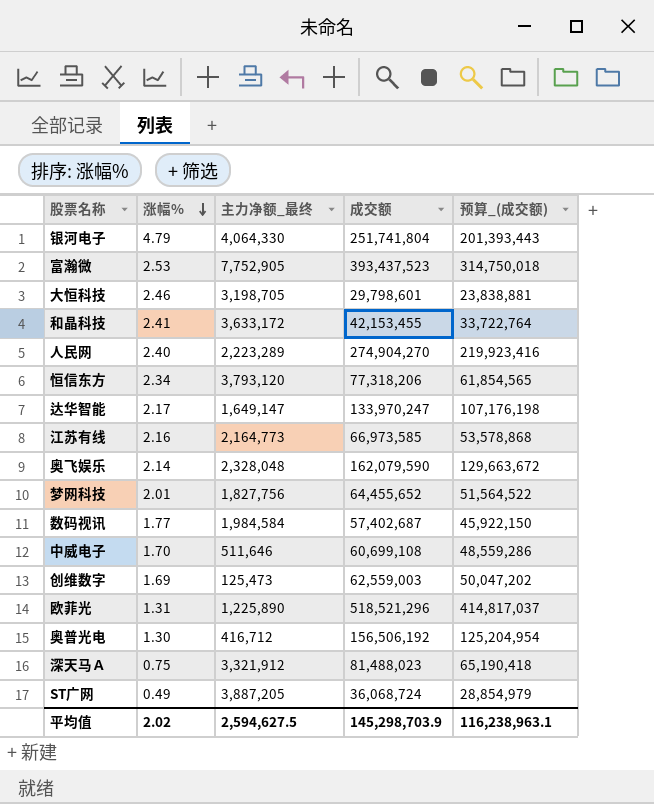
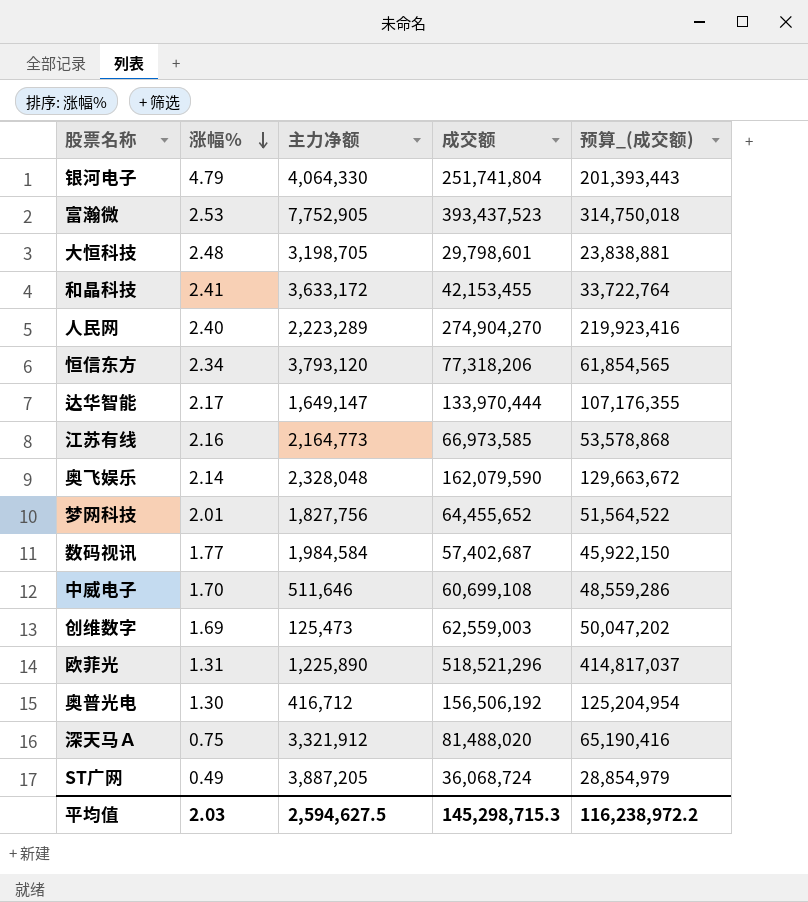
column name: 主力净额_最终 -> 主力净额
大恒科技 | 涨幅%: 2.46 -> 2.48
达华智能 | 成交额: 133,970,247 -> 133,970,444
达华智能 | 预算_(成交额): 107,176,198 -> 107,176,355
深天马Ａ | 成交额: 81,488,023 -> 81,488,020
深天马Ａ | 预算_(成交额): 65,190,418 -> 65,190,416
平均值 | 涨幅%: 2.02 -> 2.03
平均值 | 成交额: 145,298,703.9 -> 145,298,715.3
平均值 | 预算_(成交额): 116,238,963.1 -> 116,238,972.2

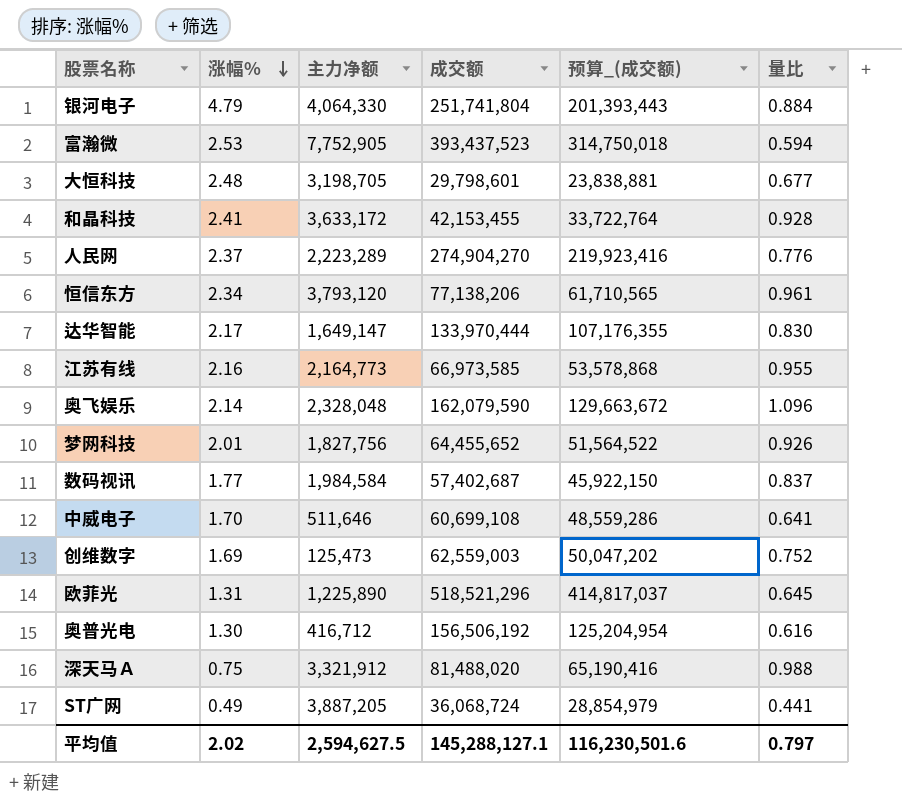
column 量比 | position: none -> 6
人民网 | 涨幅%: 2.40 -> 2.37
恒信东方 | 成交额: 77,318,206 -> 77,138,206
恒信东方 | 预算_(成交额): 61,854,565 -> 61,710,565
平均值 | 涨幅%: 2.03 -> 2.02
平均值 | 成交额: 145,298,715.3 -> 145,288,127.1
平均值 | 预算_(成交额): 116,238,972.2 -> 116,230,501.6

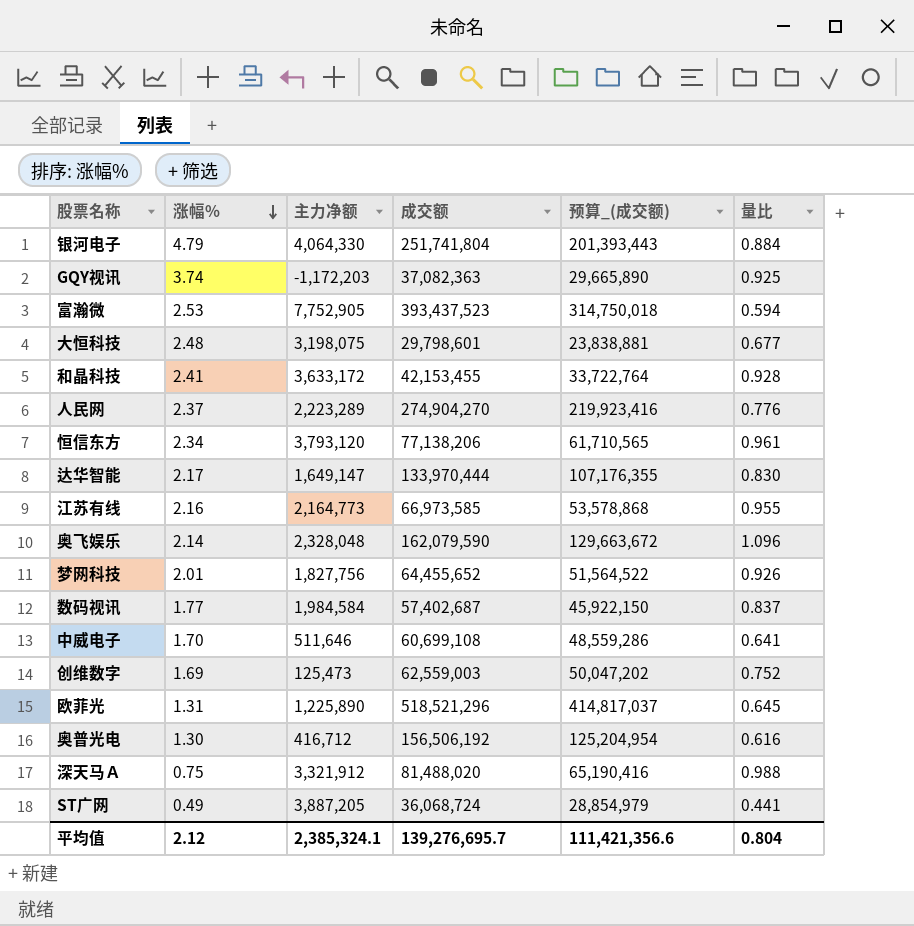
row GQY视讯: none -> 3.74 | -1,172,203 | 37,082,363 | 29,665,890 | 0.925
大恒科技 | 主力净额: 3,198,705 -> 3,198,075
平均值 | 涨幅%: 2.02 -> 2.12
平均值 | 主力净额: 2,594,627.5 -> 2,385,324.1
平均值 | 成交额: 145,288,127.1 -> 139,276,695.7
平均值 | 预算_(成交额): 116,230,501.6 -> 111,421,356.6
平均值 | 量比: 0.797 -> 0.804

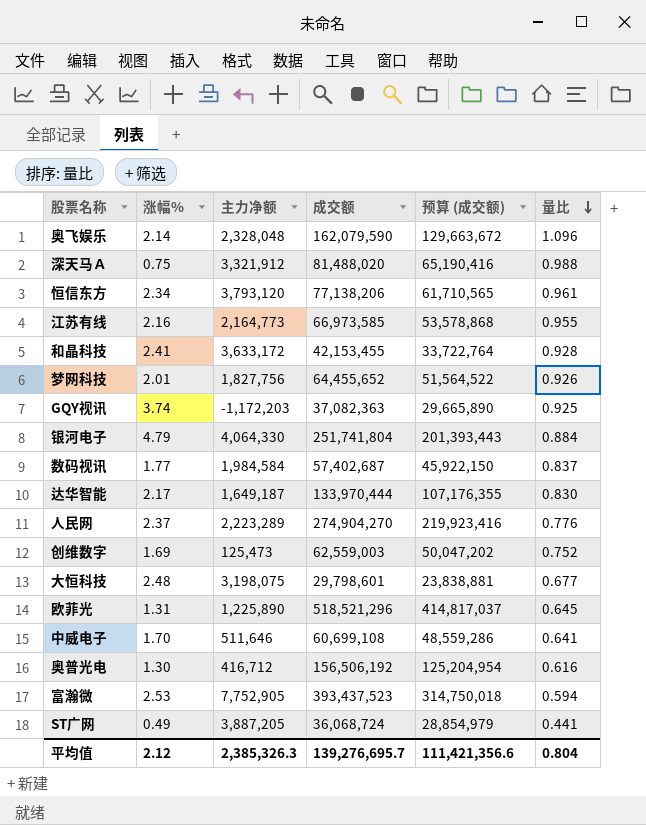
row order: 涨幅% descending -> 量比 descending
column name: 预算_(成交额) -> 预算 (成交额)
达华智能 | 主力净额: 1,649,147 -> 1,649,187
平均值 | 主力净额: 2,385,324.1 -> 2,385,326.3

